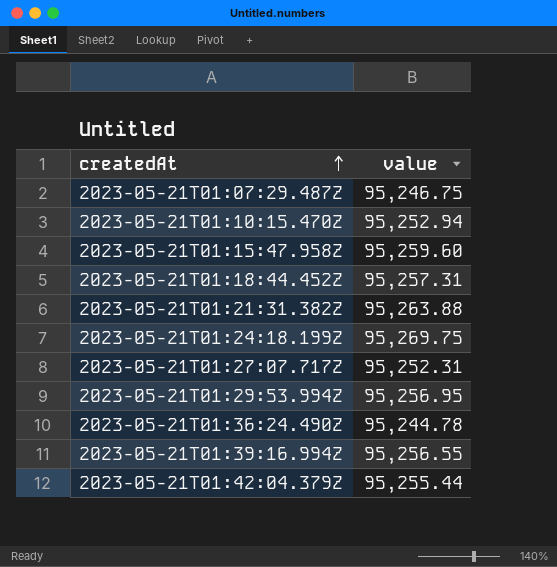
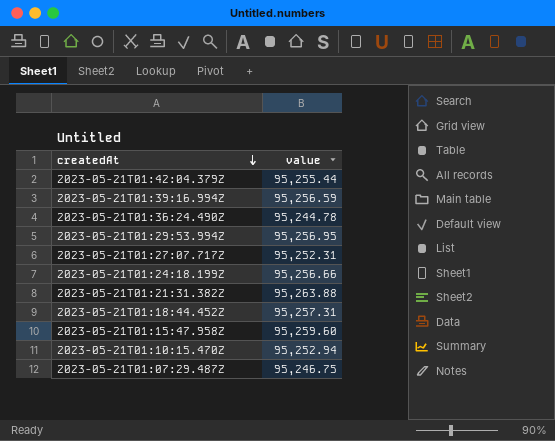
row order: createdAt ascending -> createdAt descending
2023-05-21T01:39:16.994Z | value: 95,256.55 -> 95,256.59
2023-05-21T01:24:18.199Z | value: 95,269.75 -> 95,256.66

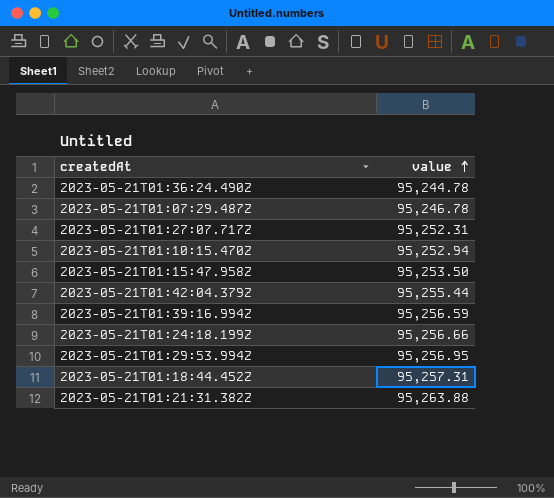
row order: createdAt descending -> value ascending
2023-05-21T01:07:29.487Z | value: 95,246.75 -> 95,246.78
2023-05-21T01:15:47.958Z | value: 95,259.60 -> 95,253.50

